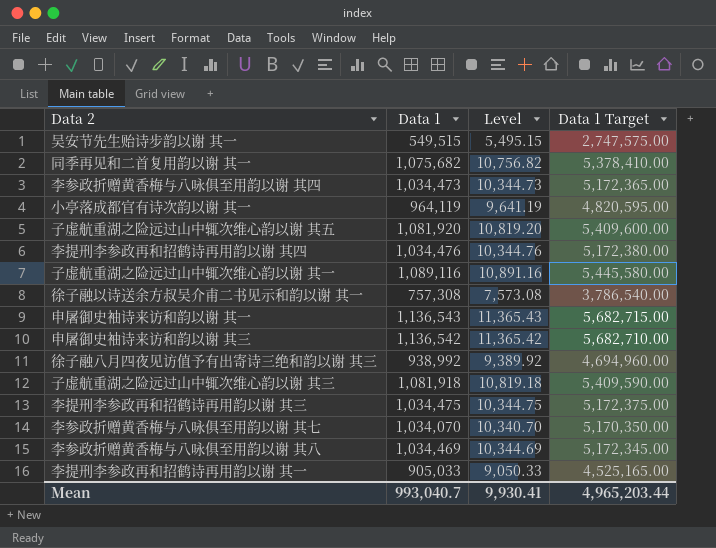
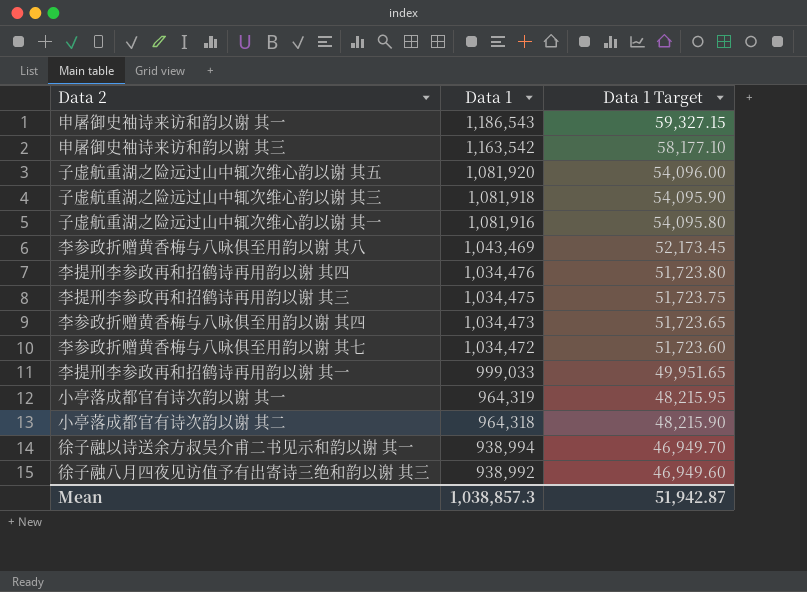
row order: none -> Data 1 descending
column Level | formula: [Data 1] * 0.01 -> none
column Data 1 Target | formula: [Data 1] * 5 -> [Data 1] * 0.05
row 吴安节先生贻诗步韵以谢 其一: 549,515 | 5,495.15 | 2,747,575.00 -> none
row 同季再见和二首复用韵以谢 其一: 1,075,682 | 10,756.82 | 5,378,410.00 -> none
申屠御史袖诗来访和韵以谢 其一 | Data 1: 1,136,543 -> 1,186,543
申屠御史袖诗来访和韵以谢 其三 | Data 1: 1,136,542 -> 1,163,542
子虚航重湖之险远过山中辄次维心韵以谢 其一 | Data 1: 1,089,116 -> 1,081,916
李参政折赠黄香梅与八咏俱至用韵以谢 其八 | Data 1: 1,034,469 -> 1,043,469
李参政折赠黄香梅与八咏俱至用韵以谢 其七 | Data 1: 1,034,070 -> 1,034,472
李提刑李参政再和招鹤诗再用韵以谢 其一 | Data 1: 905,033 -> 999,033
小亭落成都官有诗次韵以谢 其一 | Data 1: 964,119 -> 964,319
row 小亭落成都官有诗次韵以谢 其二: none -> 964,318 | 48,215.90
徐子融以诗送余方叔吴介甫二书见示和韵以谢 其一 | Data 1: 757,308 -> 938,994
Mean | Data 1: 993,040.7 -> 1,038,857.3
Mean | Data 1 Target: 4,965,203.44 -> 51,942.87

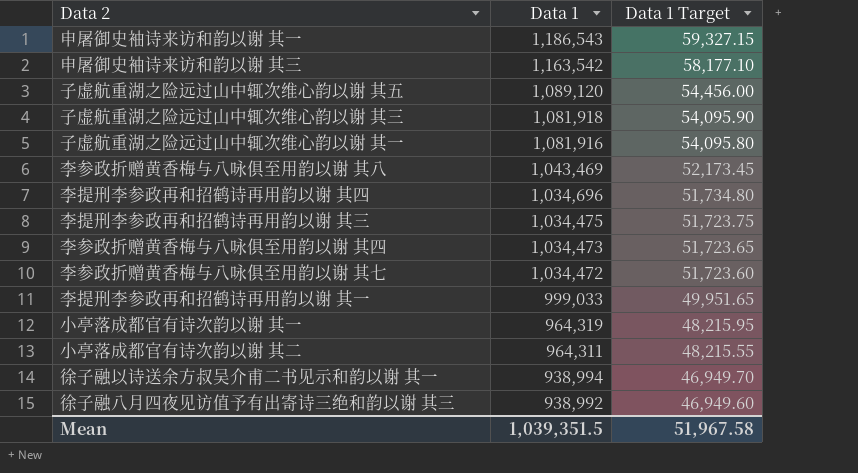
子虚航重湖之险远过山中辄次维心韵以谢 其五 | Data 1: 1,081,920 -> 1,089,120
子虚航重湖之险远过山中辄次维心韵以谢 其五 | Data 1 Target: 54,096.00 -> 54,456.00
李提刑李参政再和招鹤诗再用韵以谢 其四 | Data 1: 1,034,476 -> 1,034,696
李提刑李参政再和招鹤诗再用韵以谢 其四 | Data 1 Target: 51,723.80 -> 51,734.80
小亭落成都官有诗次韵以谢 其二 | Data 1: 964,318 -> 964,311
小亭落成都官有诗次韵以谢 其二 | Data 1 Target: 48,215.90 -> 48,215.55
Mean | Data 1: 1,038,857.3 -> 1,039,351.5
Mean | Data 1 Target: 51,942.87 -> 51,967.58

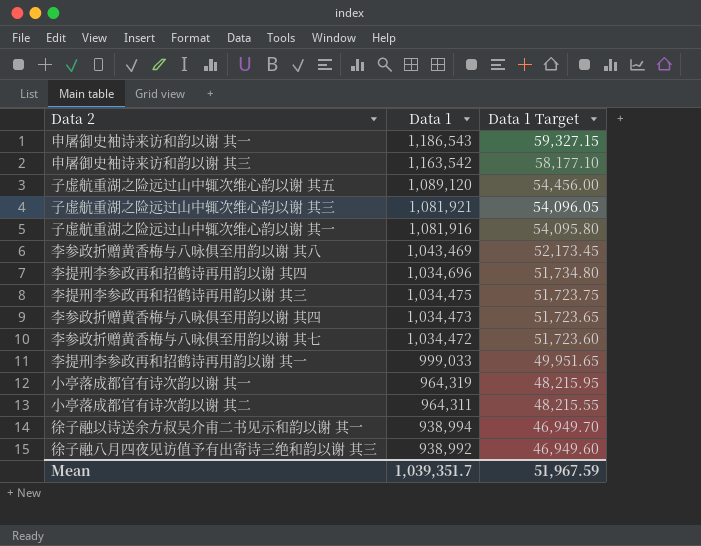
子虚航重湖之险远过山中辄次维心韵以谢 其三 | Data 1: 1,081,918 -> 1,081,921
子虚航重湖之险远过山中辄次维心韵以谢 其三 | Data 1 Target: 54,095.90 -> 54,096.05
Mean | Data 1: 1,039,351.5 -> 1,039,351.7
Mean | Data 1 Target: 51,967.58 -> 51,967.59

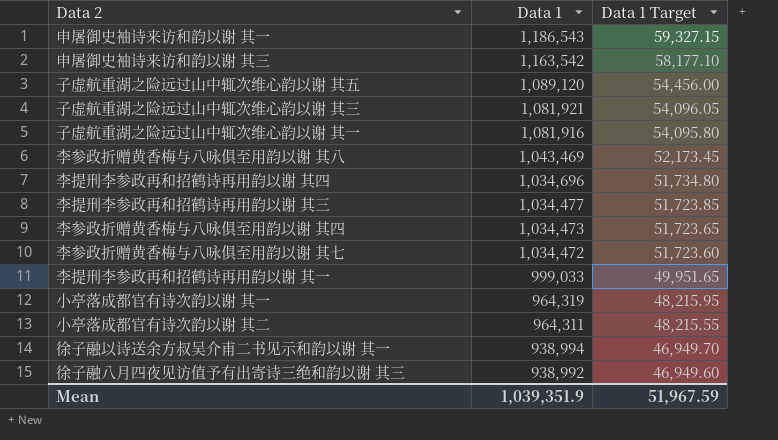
李提刑李参政再和招鹤诗再用韵以谢 其三 | Data 1: 1,034,475 -> 1,034,477
李提刑李参政再和招鹤诗再用韵以谢 其三 | Data 1 Target: 51,723.75 -> 51,723.85
Mean | Data 1: 1,039,351.7 -> 1,039,351.9

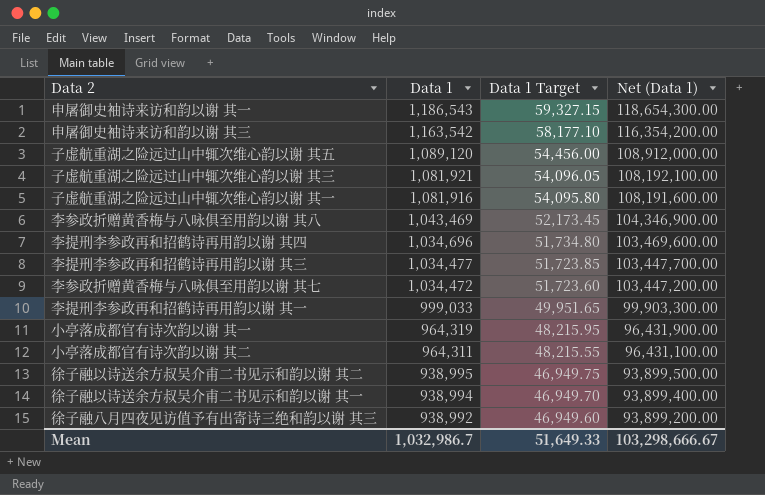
column Net (Data 1) | formula: none -> [Data 1] * 100
row 李参政折赠黄香梅与八咏俱至用韵以谢 其四: 1,034,473 | 51,723.65 -> none
row 徐子融以诗送余方叔吴介甫二书见示和韵以谢 其二: none -> 938,995 | 46,949.75 | 93,899,500.00
Mean | Data 1: 1,039,351.9 -> 1,032,986.7
Mean | Data 1 Target: 51,967.59 -> 51,649.33

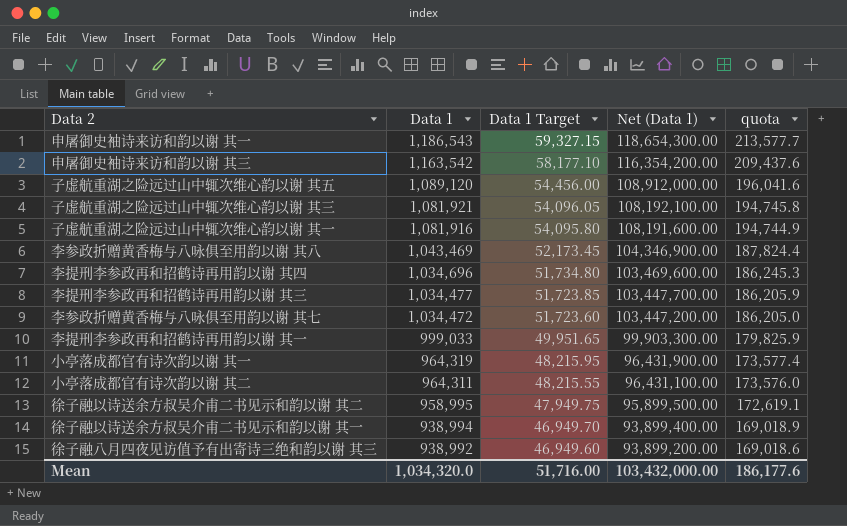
column quota | formula: none -> [Data 1] * 0.18
徐子融以诗送余方叔吴介甫二书见示和韵以谢 其二 | Data 1: 938,995 -> 958,995
徐子融以诗送余方叔吴介甫二书见示和韵以谢 其二 | Data 1 Target: 46,949.75 -> 47,949.75
徐子融以诗送余方叔吴介甫二书见示和韵以谢 其二 | Net (Data 1): 93,899,500.00 -> 95,899,500.00
Mean | Data 1: 1,032,986.7 -> 1,034,320.0
Mean | Data 1 Target: 51,649.33 -> 51,716.00
Mean | Net (Data 1): 103,298,666.67 -> 103,432,000.00

